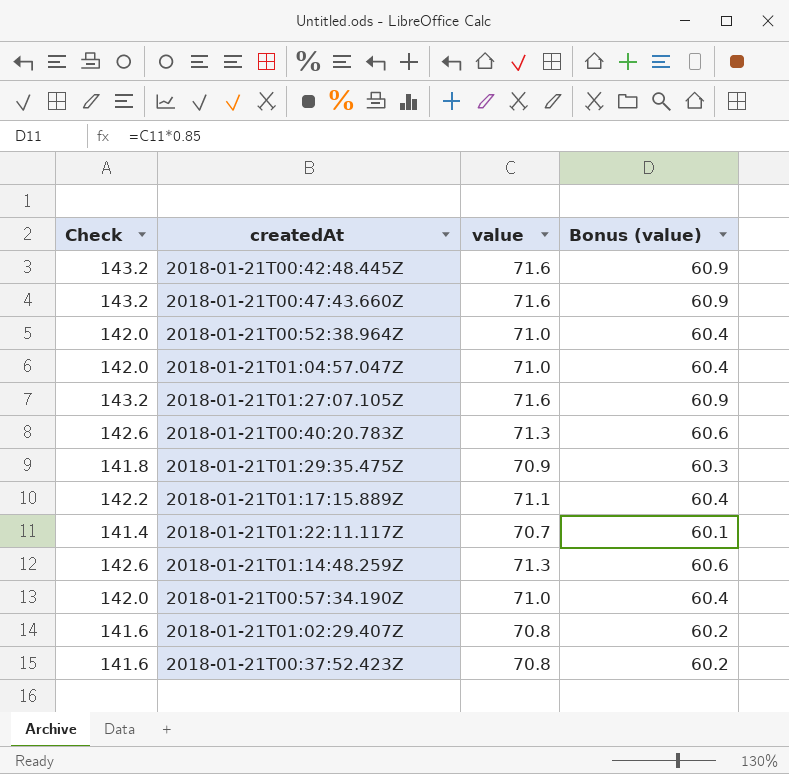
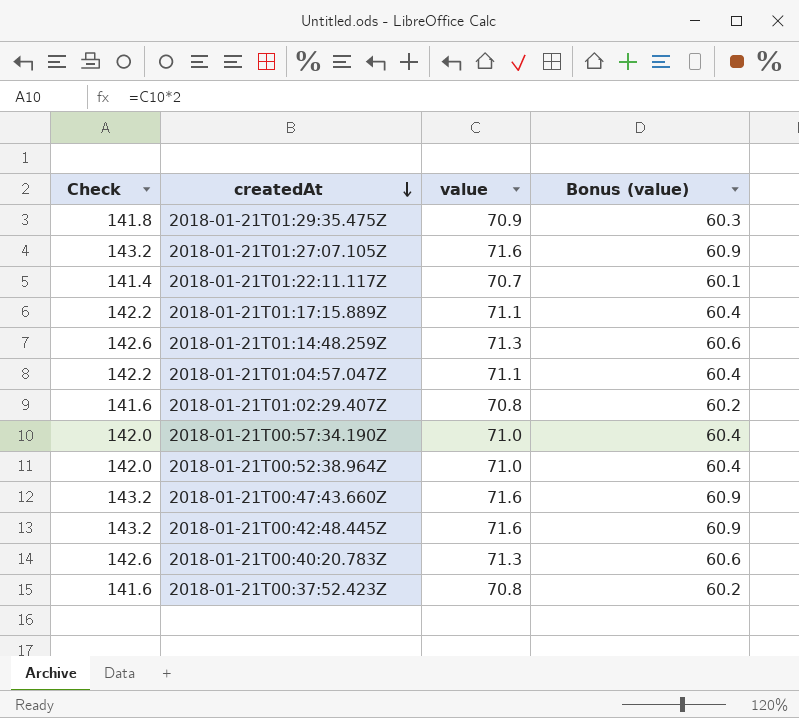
row order: none -> createdAt descending
2018-01-21T01:04:57.047Z | Check: 142.0 -> 142.2
2018-01-21T01:04:57.047Z | value: 71.0 -> 71.1

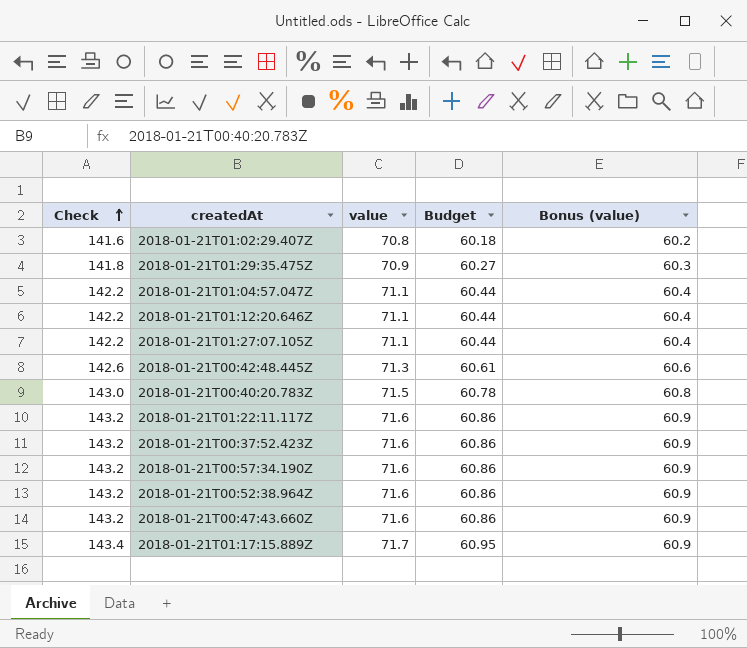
row order: createdAt descending -> Check ascending
column Budget | formula: none -> [value] * 0.85
row 2018-01-21T01:14:48.259Z: 142.6 | 71.3 | 60.6 -> none
row 2018-01-21T01:12:20.646Z: none -> 142.2 | 71.1 | 60.44 | 60.4
2018-01-21T01:27:07.105Z | Check: 143.2 -> 142.2
2018-01-21T01:27:07.105Z | value: 71.6 -> 71.1
2018-01-21T01:27:07.105Z | Bonus (value): 60.9 -> 60.4
2018-01-21T00:42:48.445Z | Check: 143.2 -> 142.6
2018-01-21T00:42:48.445Z | value: 71.6 -> 71.3
2018-01-21T00:42:48.445Z | Bonus (value): 60.9 -> 60.6
2018-01-21T00:40:20.783Z | Check: 142.6 -> 143.0
2018-01-21T00:40:20.783Z | value: 71.3 -> 71.5
2018-01-21T00:40:20.783Z | Bonus (value): 60.6 -> 60.8
2018-01-21T01:22:11.117Z | Check: 141.4 -> 143.2
2018-01-21T01:22:11.117Z | value: 70.7 -> 71.6
2018-01-21T01:22:11.117Z | Bonus (value): 60.1 -> 60.9
2018-01-21T00:37:52.423Z | Check: 141.6 -> 143.2
2018-01-21T00:37:52.423Z | value: 70.8 -> 71.6
2018-01-21T00:37:52.423Z | Bonus (value): 60.2 -> 60.9
2018-01-21T00:57:34.190Z | Check: 142.0 -> 143.2
2018-01-21T00:57:34.190Z | value: 71.0 -> 71.6
2018-01-21T00:57:34.190Z | Bonus (value): 60.4 -> 60.9
2018-01-21T00:52:38.964Z | Check: 142.0 -> 143.2
2018-01-21T00:52:38.964Z | value: 71.0 -> 71.6
2018-01-21T00:52:38.964Z | Bonus (value): 60.4 -> 60.9
2018-01-21T01:17:15.889Z | Check: 142.2 -> 143.4
2018-01-21T01:17:15.889Z | value: 71.1 -> 71.7
2018-01-21T01:17:15.889Z | Bonus (value): 60.4 -> 60.9

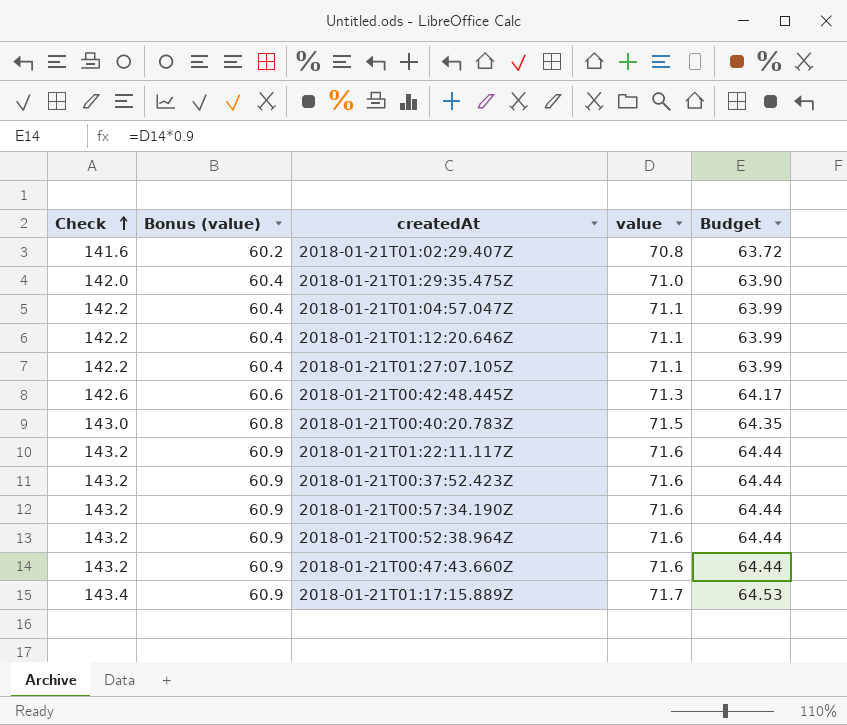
column Bonus (value) | position: 5 -> 2
column Budget | formula: [value] * 0.85 -> [value] * 0.9
2018-01-21T01:29:35.475Z | Check: 141.8 -> 142.0
2018-01-21T01:29:35.475Z | Bonus (value): 60.3 -> 60.4
2018-01-21T01:29:35.475Z | value: 70.9 -> 71.0

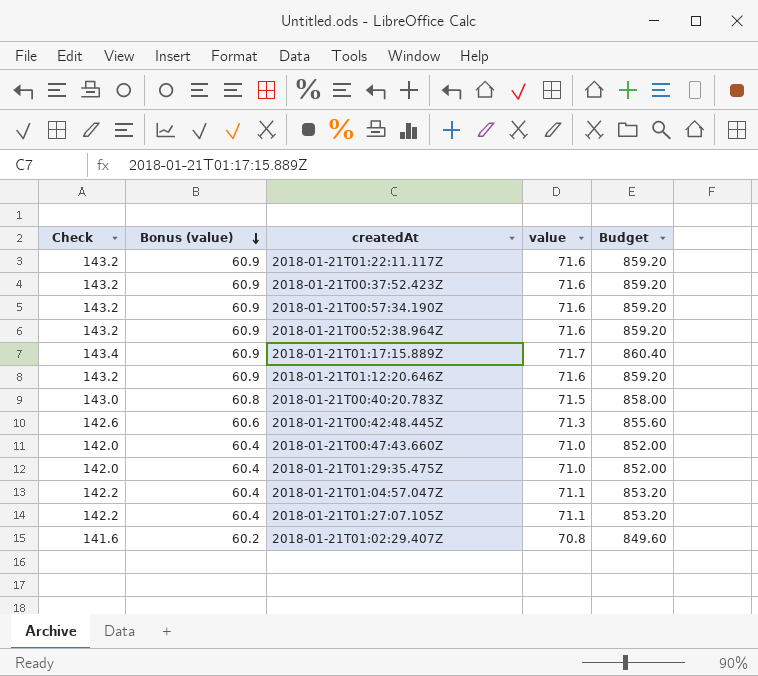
row order: Check ascending -> Bonus (value) descending
column Budget | formula: [value] * 0.9 -> [value] * 12
2018-01-21T01:12:20.646Z | Check: 142.2 -> 143.2
2018-01-21T01:12:20.646Z | Bonus (value): 60.4 -> 60.9
2018-01-21T01:12:20.646Z | value: 71.1 -> 71.6
2018-01-21T00:47:43.660Z | Check: 143.2 -> 142.0
2018-01-21T00:47:43.660Z | Bonus (value): 60.9 -> 60.4
2018-01-21T00:47:43.660Z | value: 71.6 -> 71.0

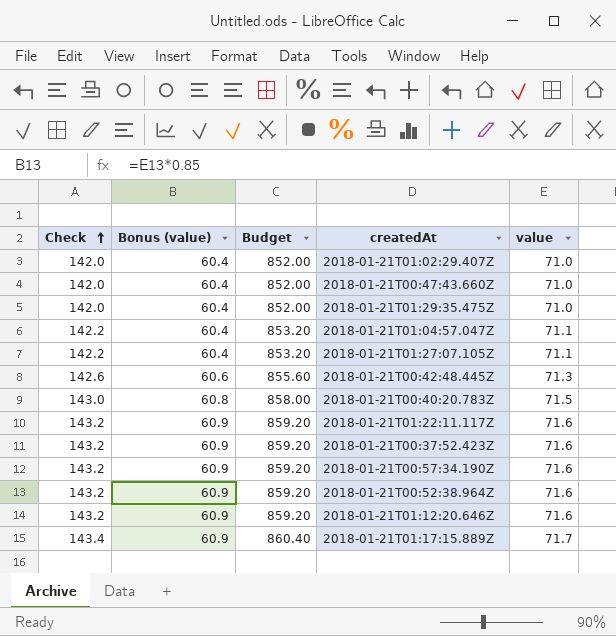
row order: Bonus (value) descending -> Check ascending
column Budget | position: 5 -> 3
2018-01-21T01:02:29.407Z | Check: 141.6 -> 142.0
2018-01-21T01:02:29.407Z | Bonus (value): 60.2 -> 60.4
2018-01-21T01:02:29.407Z | Budget: 849.60 -> 852.00
2018-01-21T01:02:29.407Z | value: 70.8 -> 71.0

